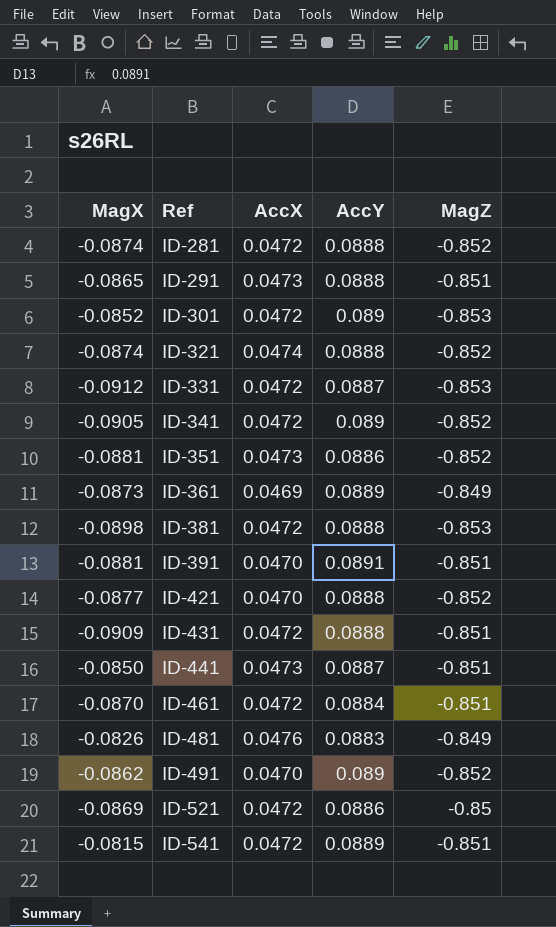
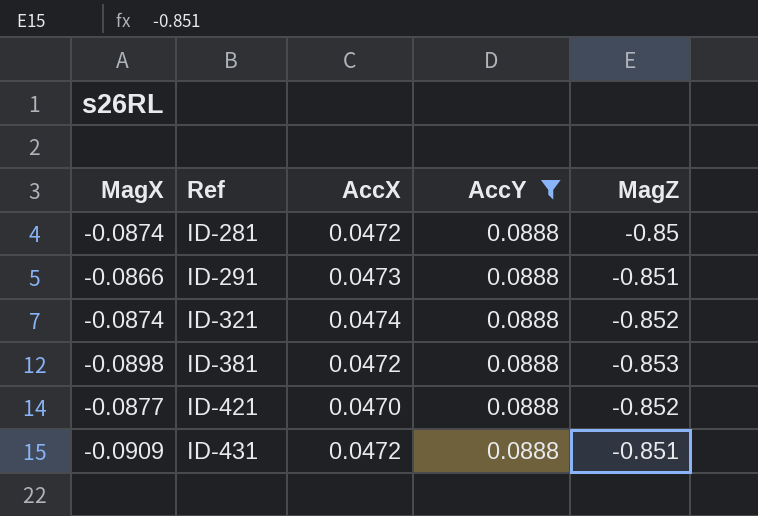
filter: none -> AccY = 0.0888
ID-281 | MagZ: -0.852 -> -0.85
ID-291 | MagX: -0.0865 -> -0.0866

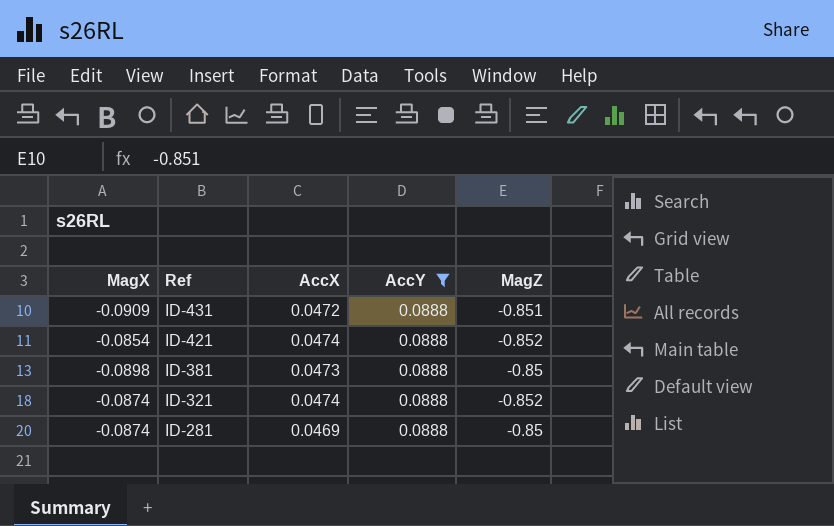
row order: Ref ascending -> Ref descending
row ID-291: -0.0866 | 0.0473 | 0.0888 | -0.851 -> none
ID-421 | MagX: -0.0877 -> -0.0854
ID-421 | AccX: 0.0470 -> 0.0474
ID-381 | AccX: 0.0472 -> 0.0473
ID-381 | MagZ: -0.853 -> -0.85
ID-281 | AccX: 0.0472 -> 0.0469

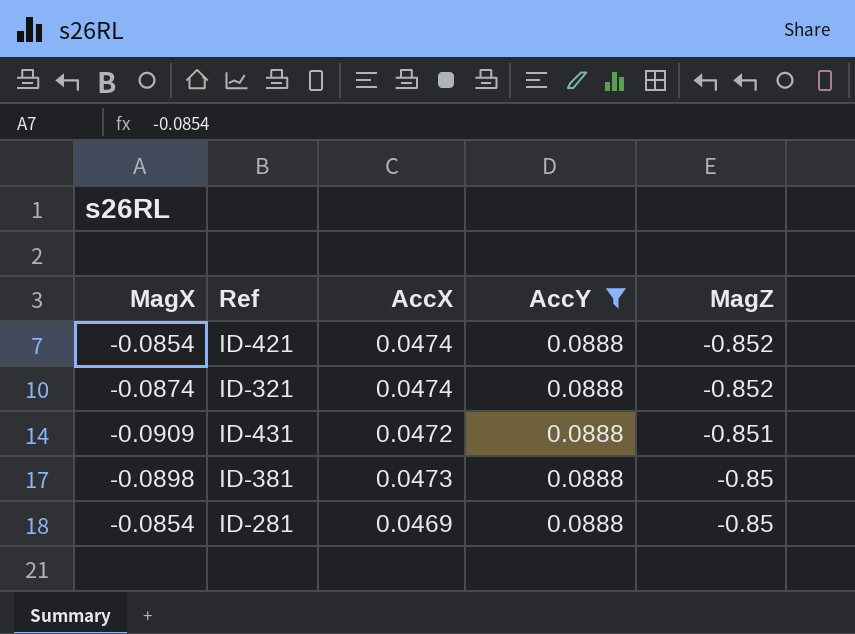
row order: Ref descending -> MagZ ascending
ID-281 | MagX: -0.0874 -> -0.0854

